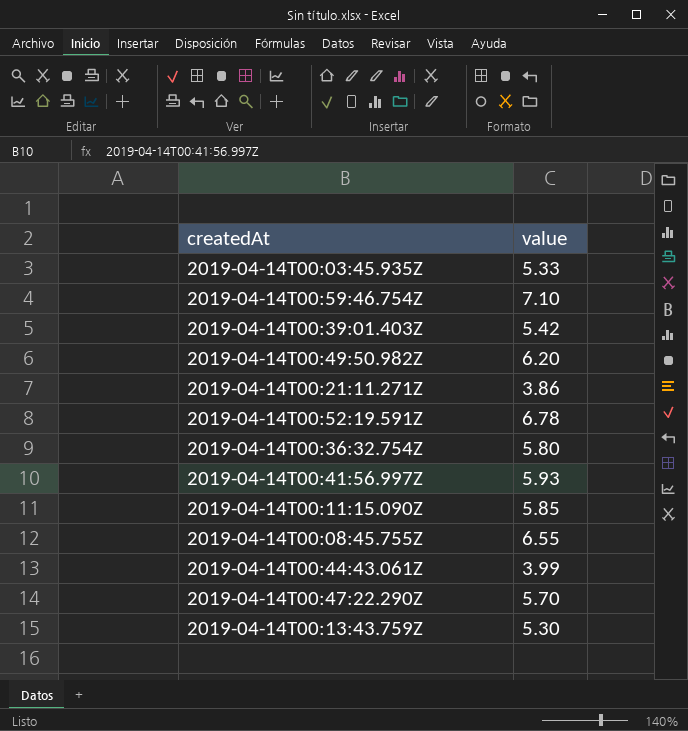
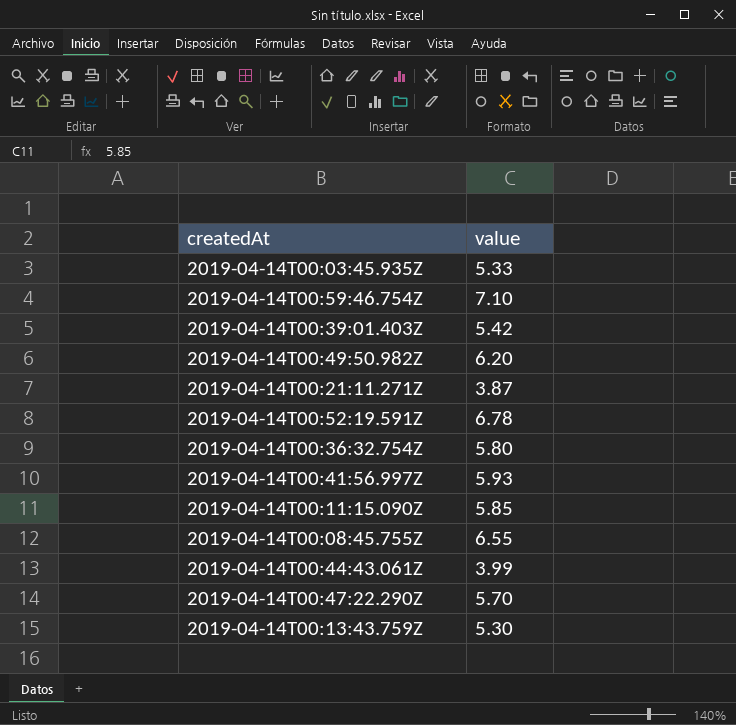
2019-04-14T00:21:11.271Z | value: 3.86 -> 3.87

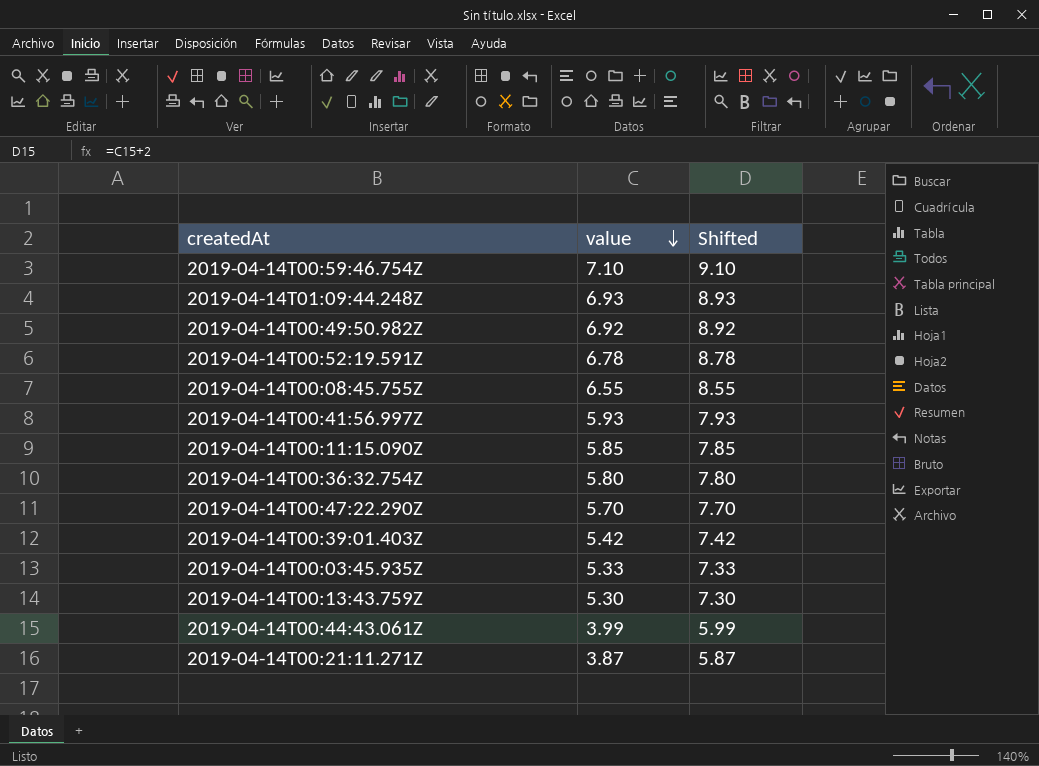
row order: none -> value descending
column Shifted | formula: none -> [value] + 2
row 2019-04-14T01:09:44.248Z: none -> 6.93 | 8.93
2019-04-14T00:49:50.982Z | value: 6.20 -> 6.92

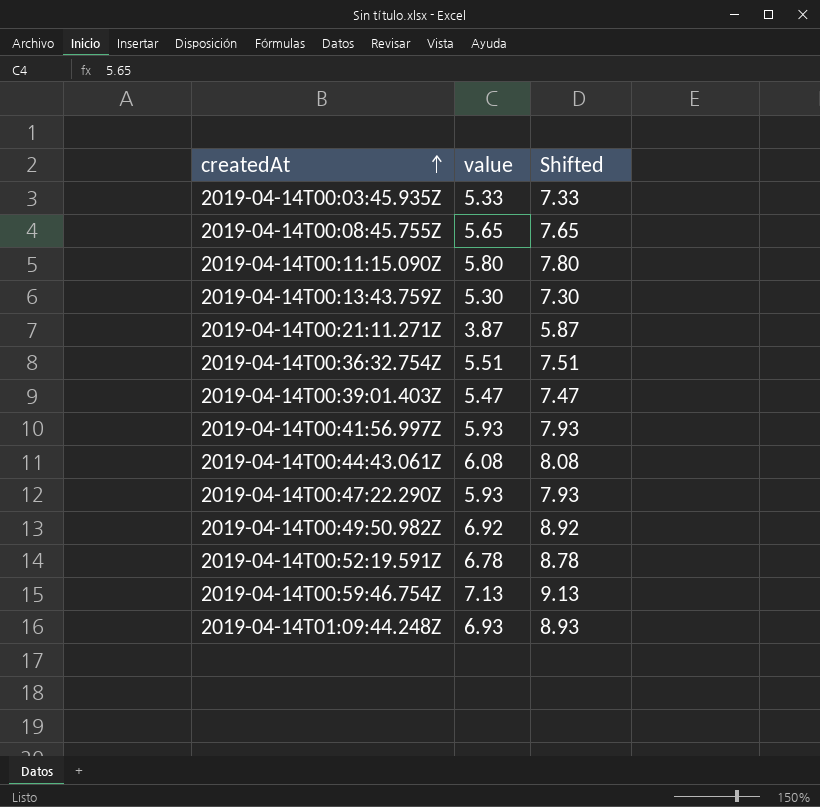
row order: value descending -> createdAt ascending
2019-04-14T00:08:45.755Z | value: 6.55 -> 5.65
2019-04-14T00:08:45.755Z | Shifted: 8.55 -> 7.65
2019-04-14T00:11:15.090Z | value: 5.85 -> 5.80
2019-04-14T00:11:15.090Z | Shifted: 7.85 -> 7.80
2019-04-14T00:36:32.754Z | value: 5.80 -> 5.51
2019-04-14T00:36:32.754Z | Shifted: 7.80 -> 7.51
2019-04-14T00:39:01.403Z | value: 5.42 -> 5.47
2019-04-14T00:39:01.403Z | Shifted: 7.42 -> 7.47
2019-04-14T00:44:43.061Z | value: 3.99 -> 6.08
2019-04-14T00:44:43.061Z | Shifted: 5.99 -> 8.08
2019-04-14T00:47:22.290Z | value: 5.70 -> 5.93
2019-04-14T00:47:22.290Z | Shifted: 7.70 -> 7.93
2019-04-14T00:59:46.754Z | value: 7.10 -> 7.13
2019-04-14T00:59:46.754Z | Shifted: 9.10 -> 9.13

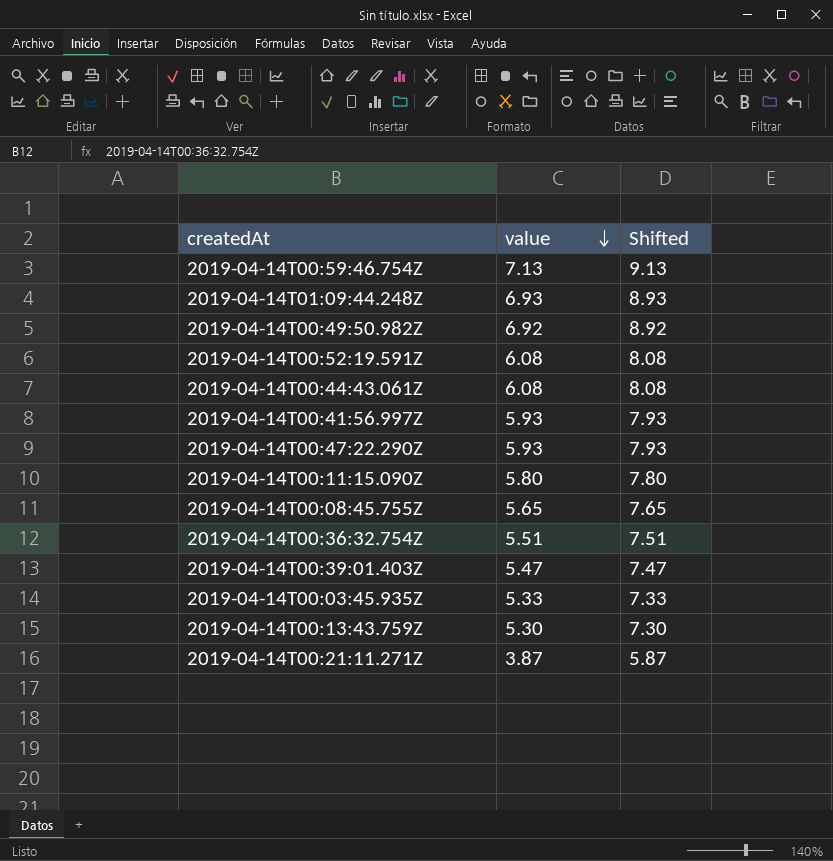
row order: createdAt ascending -> value descending
2019-04-14T00:52:19.591Z | value: 6.78 -> 6.08
2019-04-14T00:52:19.591Z | Shifted: 8.78 -> 8.08

